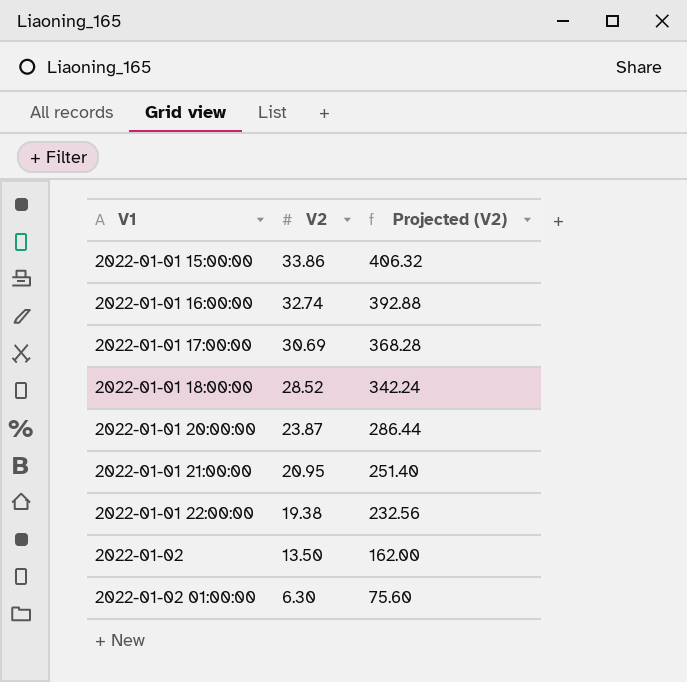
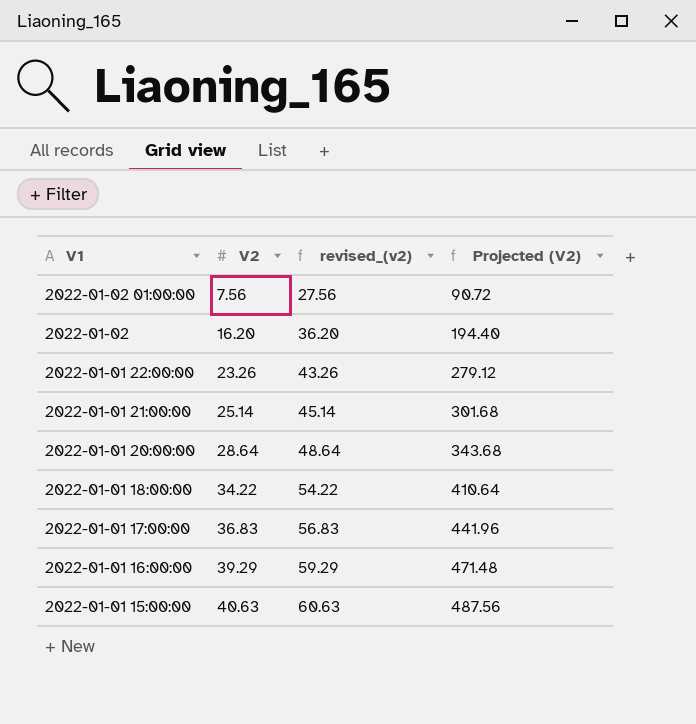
row order: V1 ascending -> V1 descending
column revised_(v2) | formula: none -> [V2] + 20
2022-01-02 01:00:00 | V2: 6.30 -> 7.56
2022-01-02 01:00:00 | Projected (V2): 75.60 -> 90.72
2022-01-02 | V2: 13.50 -> 16.20
2022-01-02 | Projected (V2): 162.00 -> 194.40
2022-01-01 22:00:00 | V2: 19.38 -> 23.26
2022-01-01 22:00:00 | Projected (V2): 232.56 -> 279.12
2022-01-01 21:00:00 | V2: 20.95 -> 25.14
2022-01-01 21:00:00 | Projected (V2): 251.40 -> 301.68
2022-01-01 20:00:00 | V2: 23.87 -> 28.64
2022-01-01 20:00:00 | Projected (V2): 286.44 -> 343.68
2022-01-01 18:00:00 | V2: 28.52 -> 34.22
2022-01-01 18:00:00 | Projected (V2): 342.24 -> 410.64
2022-01-01 17:00:00 | V2: 30.69 -> 36.83
2022-01-01 17:00:00 | Projected (V2): 368.28 -> 441.96
2022-01-01 16:00:00 | V2: 32.74 -> 39.29
2022-01-01 16:00:00 | Projected (V2): 392.88 -> 471.48
2022-01-01 15:00:00 | V2: 33.86 -> 40.63
2022-01-01 15:00:00 | Projected (V2): 406.32 -> 487.56

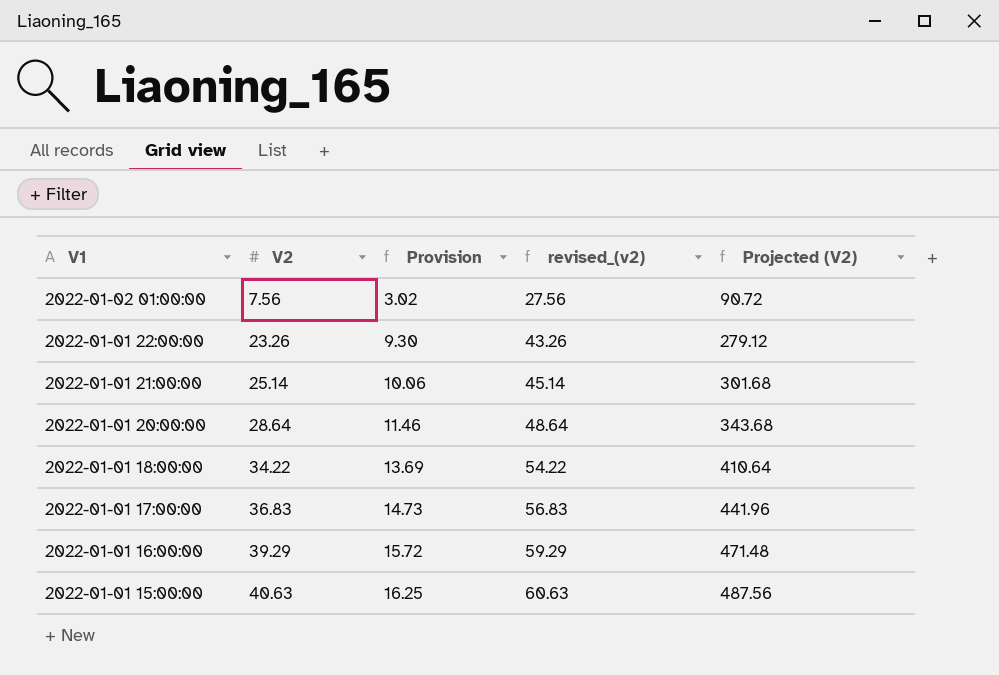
column Provision | formula: none -> [V2] * 0.4
row 2022-01-02: 16.20 | 36.20 | 194.40 -> none

